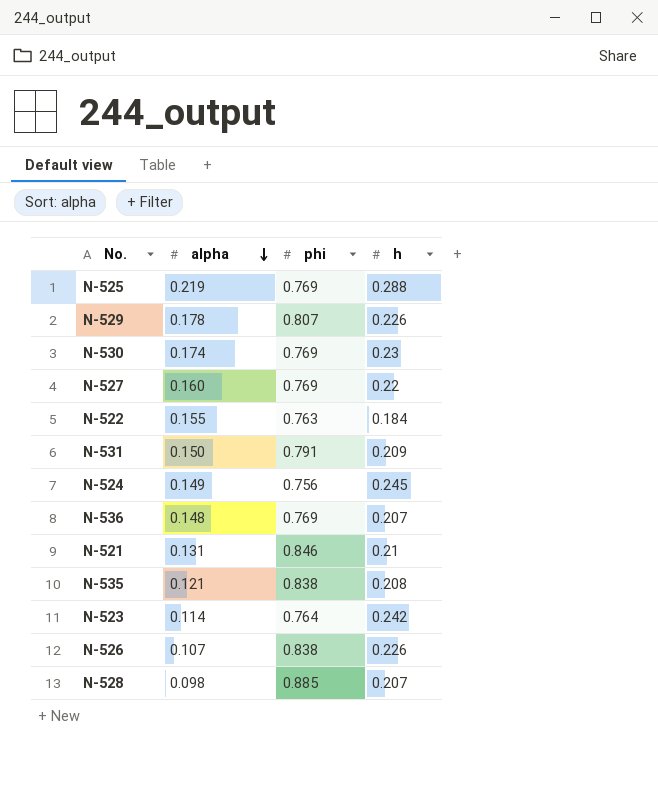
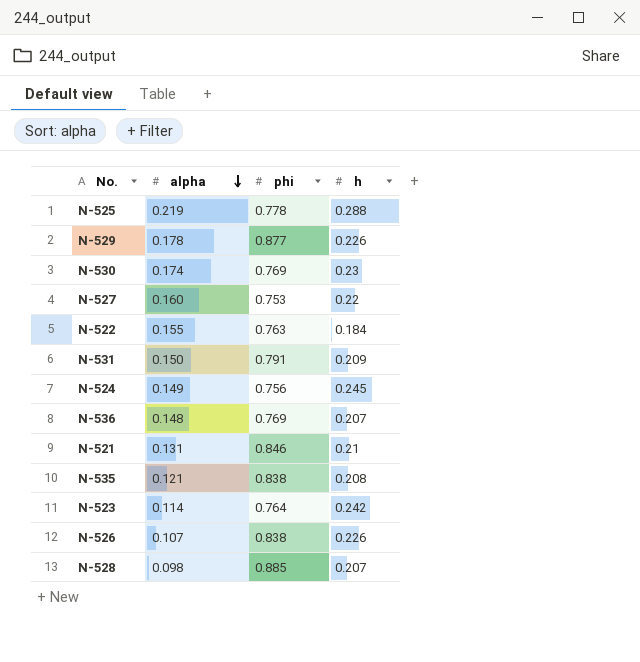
N-525 | phi: 0.769 -> 0.778
N-529 | phi: 0.807 -> 0.877
N-527 | phi: 0.769 -> 0.753

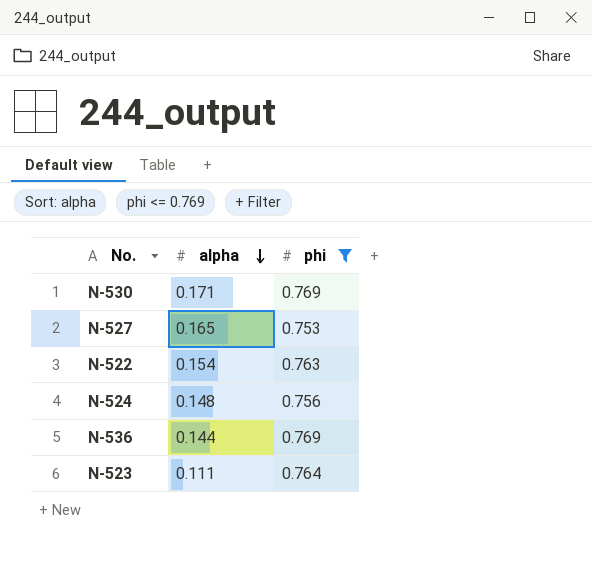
filter: none -> phi <= 0.769
column h | position: 4 -> none
N-530 | alpha: 0.174 -> 0.171
N-527 | alpha: 0.160 -> 0.165
N-522 | alpha: 0.155 -> 0.154
N-524 | alpha: 0.149 -> 0.148
N-536 | alpha: 0.148 -> 0.144
N-523 | alpha: 0.114 -> 0.111

